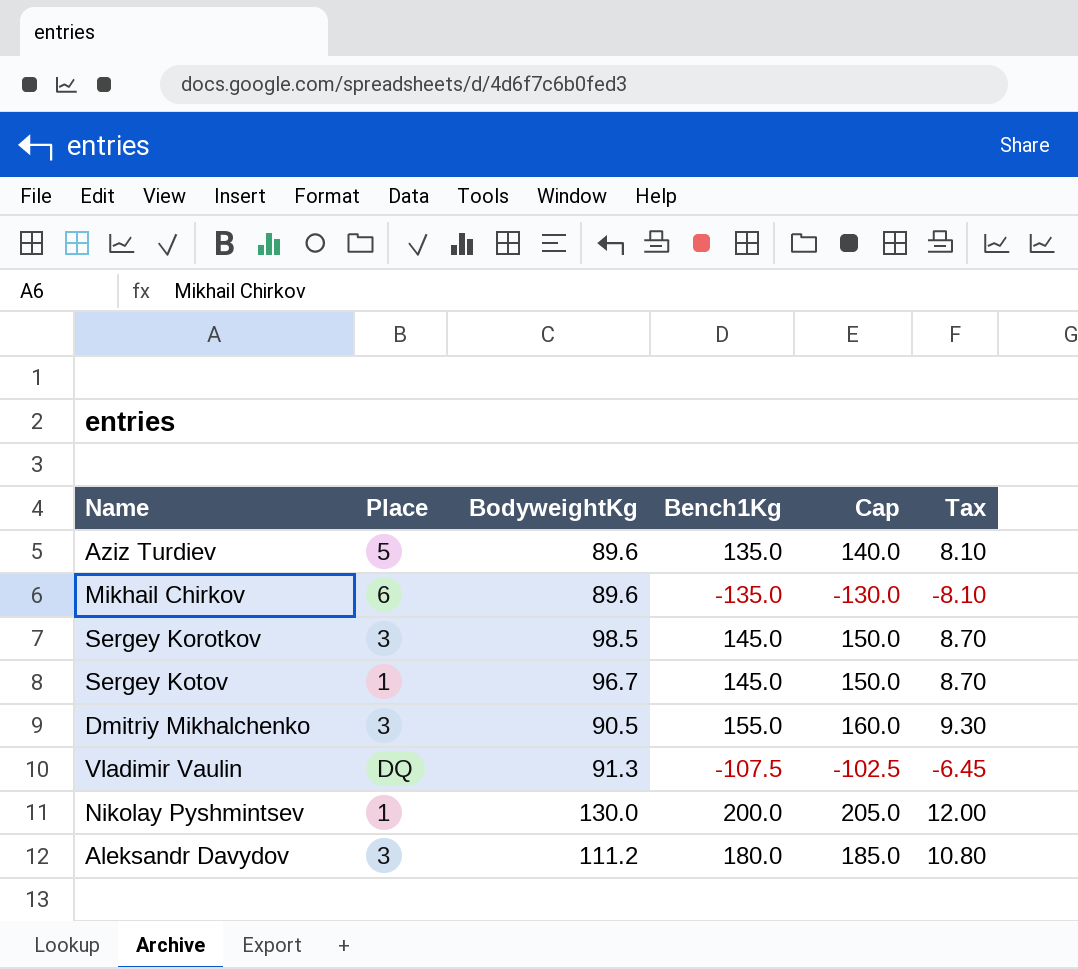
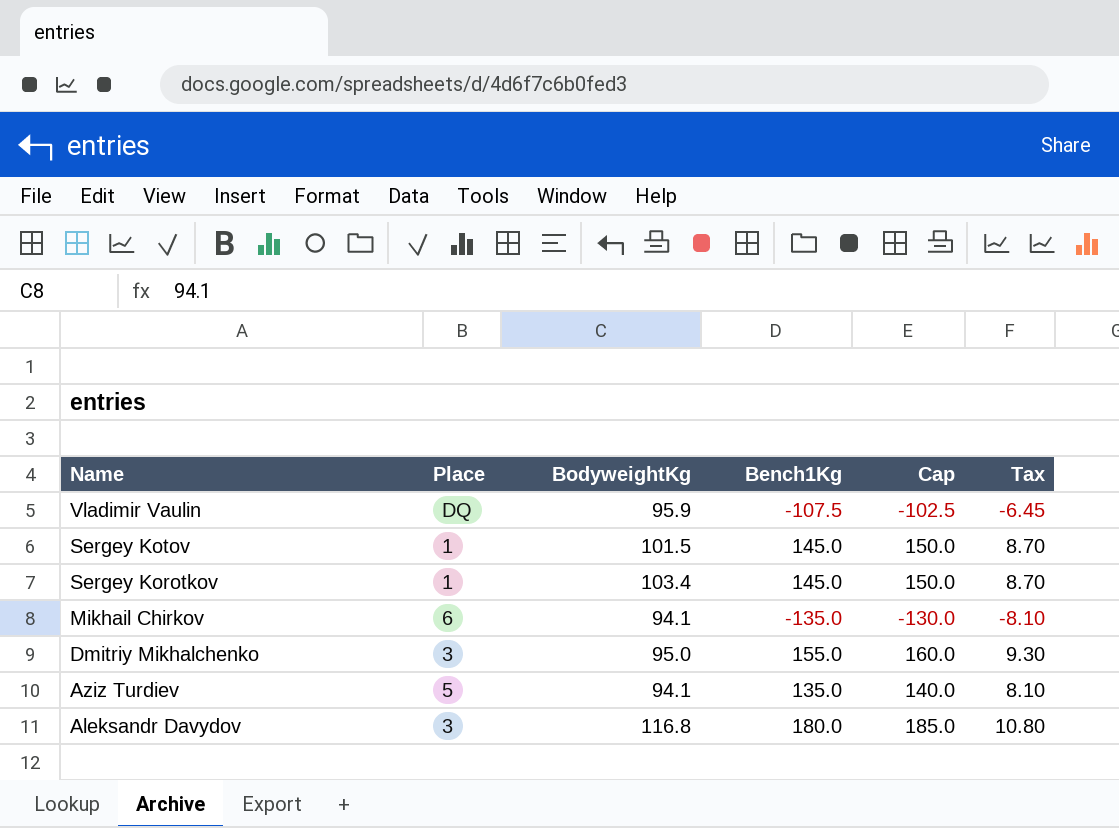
row order: none -> Name descending
row Nikolay Pyshmintsev: 1 | 130.0 | 200.0 | 205.0 | 12.00 -> none
Vladimir Vaulin | BodyweightKg: 91.3 -> 95.9
Sergey Kotov | BodyweightKg: 96.7 -> 101.5
Sergey Korotkov | Place: 3 -> 1
Sergey Korotkov | BodyweightKg: 98.5 -> 103.4
Mikhail Chirkov | BodyweightKg: 89.6 -> 94.1
Dmitriy Mikhalchenko | BodyweightKg: 90.5 -> 95.0
Aziz Turdiev | BodyweightKg: 89.6 -> 94.1
Aleksandr Davydov | BodyweightKg: 111.2 -> 116.8

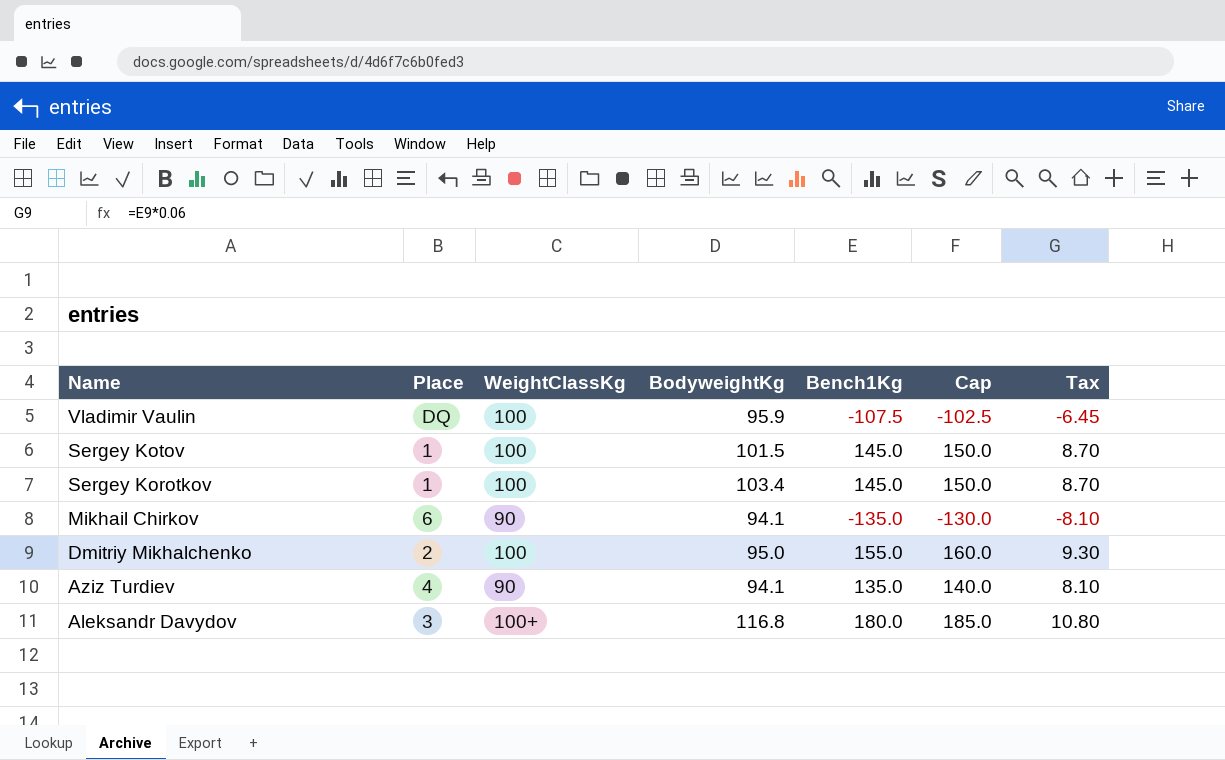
column WeightClassKg | position: none -> 3
Dmitriy Mikhalchenko | Place: 3 -> 2
Aziz Turdiev | Place: 5 -> 4

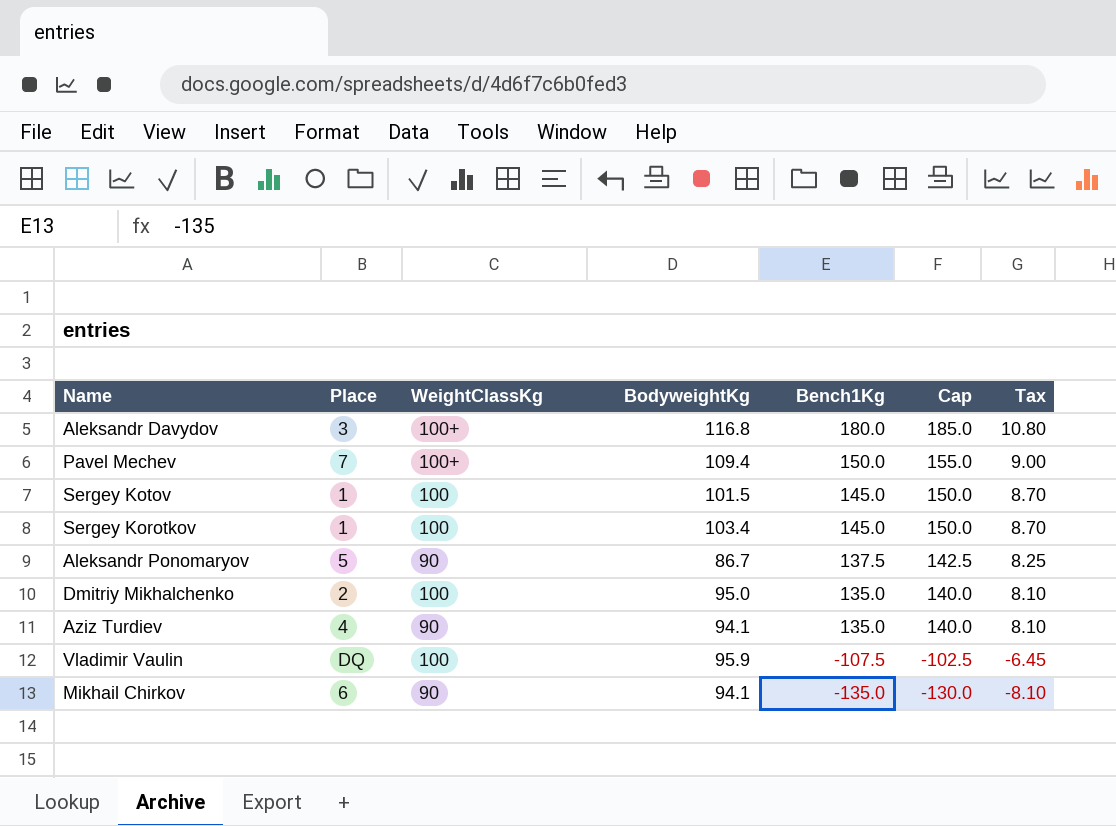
row order: Name descending -> Bench1Kg descending
row Pavel Mechev: none -> 7 | 100+ | 109.4 | 150.0 | 155.0 | 9.00
row Aleksandr Ponomaryov: none -> 5 | 90 | 86.7 | 137.5 | 142.5 | 8.25
Dmitriy Mikhalchenko | Bench1Kg: 155.0 -> 135.0
Dmitriy Mikhalchenko | Cap: 160.0 -> 140.0
Dmitriy Mikhalchenko | Tax: 9.30 -> 8.10

